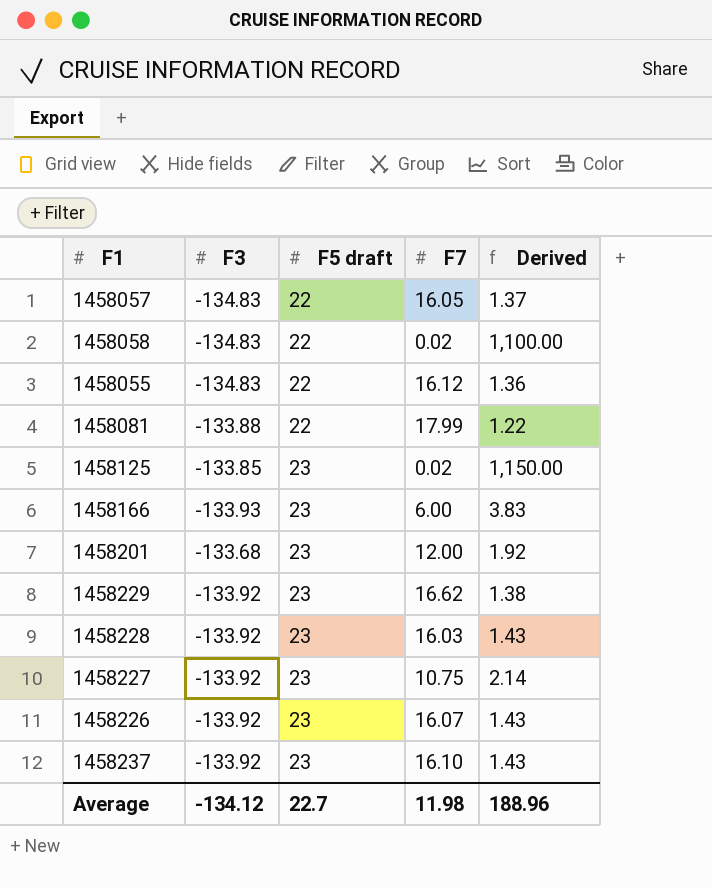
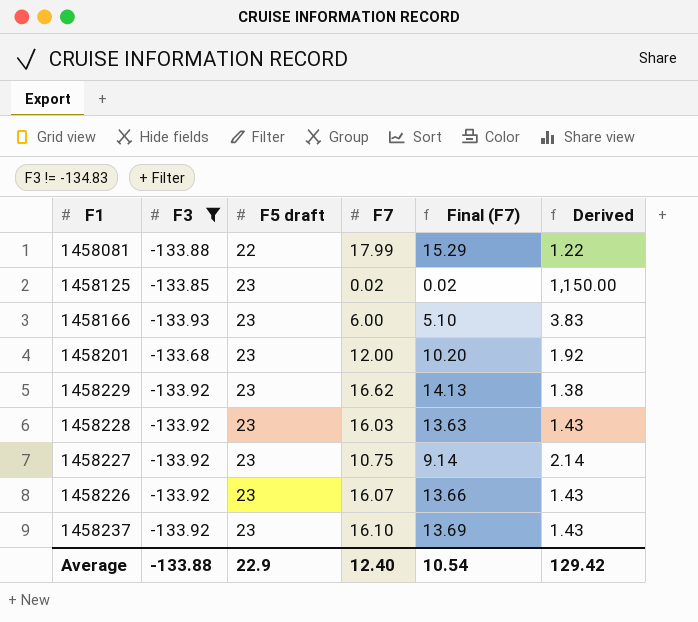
filter: none -> F3 != -134.83
column Final (F7) | formula: none -> [F7] * 0.85
Average | F3: -134.12 -> -133.88
Average | F5 draft: 22.7 -> 22.9
Average | F7: 11.98 -> 12.40
Average | Derived: 188.96 -> 129.42

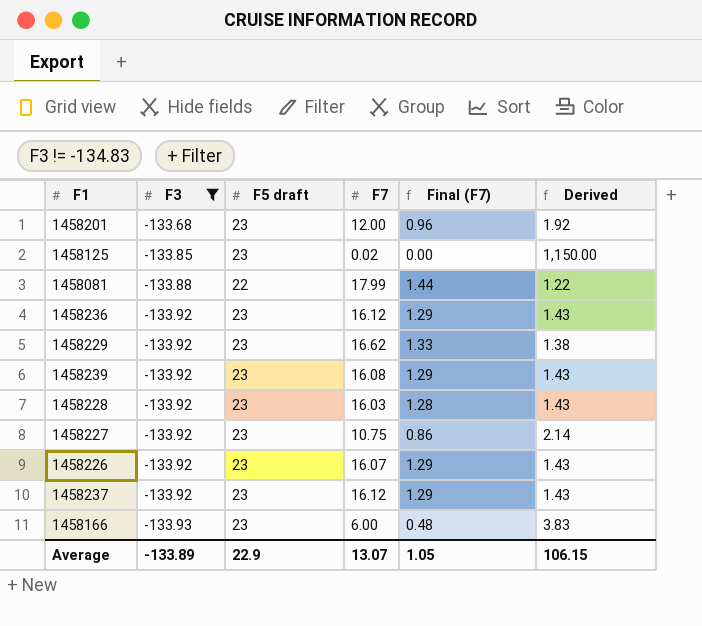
row order: F5 draft ascending -> F3 descending
column Final (F7) | formula: [F7] * 0.85 -> [F7] * 0.08
row 1458236: none -> -133.92 | 23 | 16.12 | 1.29 | 1.43
row 1458239: none -> -133.92 | 23 | 16.08 | 1.29 | 1.43
1458237 | F7: 16.10 -> 16.12
Average | F3: -133.88 -> -133.89
Average | F7: 12.40 -> 13.07
Average | Final (F7): 10.54 -> 1.05
Average | Derived: 129.42 -> 106.15

